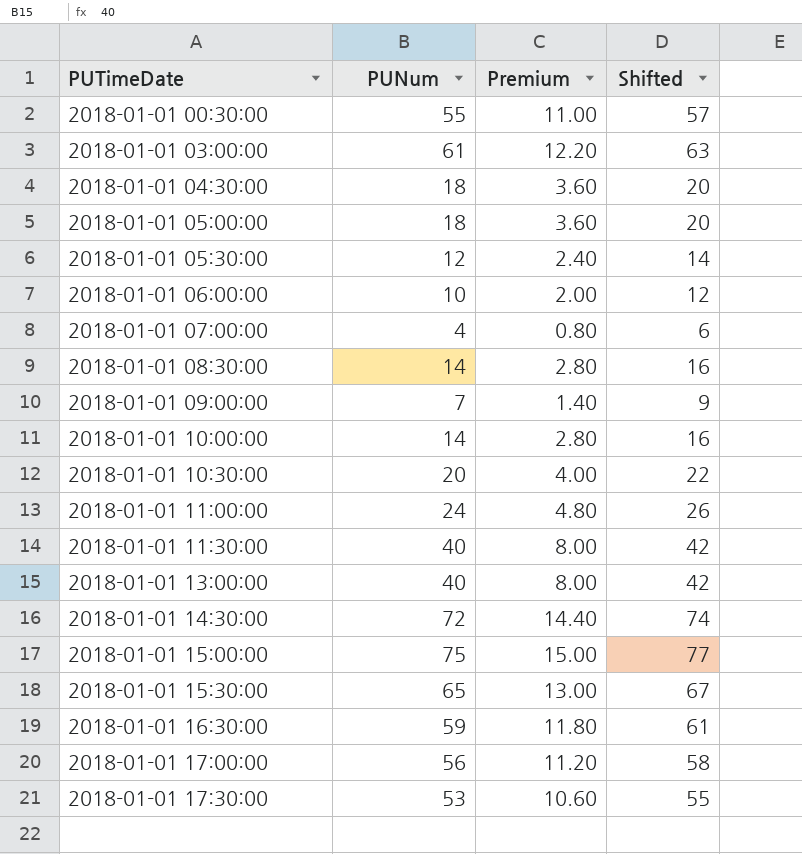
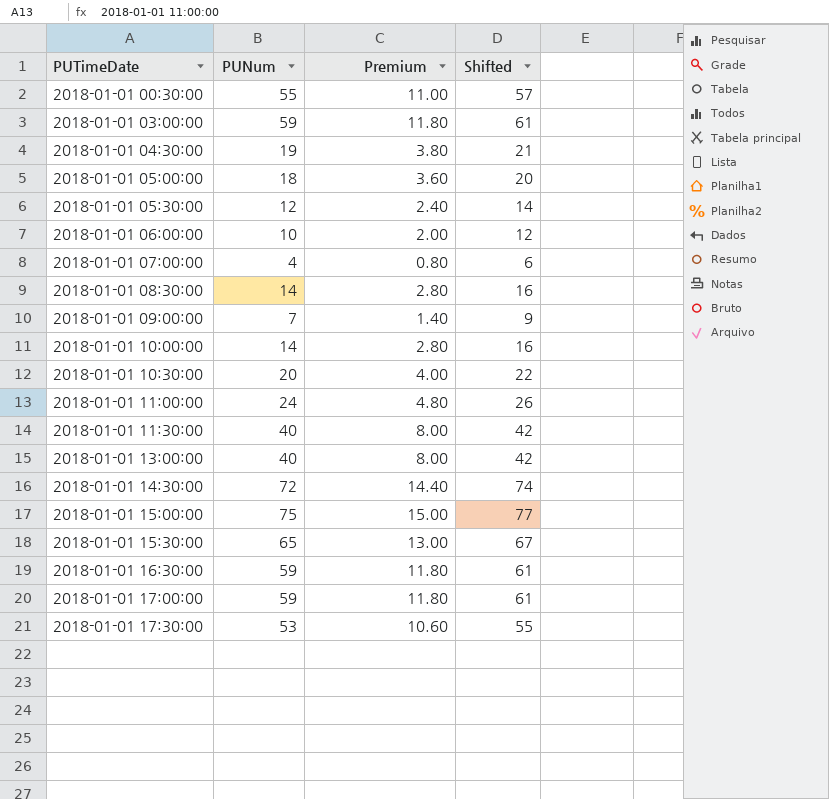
2018-01-01 03:00:00 | PUNum: 61 -> 59
2018-01-01 03:00:00 | Premium: 12.20 -> 11.80
2018-01-01 03:00:00 | Shifted: 63 -> 61
2018-01-01 04:30:00 | PUNum: 18 -> 19
2018-01-01 04:30:00 | Premium: 3.60 -> 3.80
2018-01-01 04:30:00 | Shifted: 20 -> 21
2018-01-01 17:00:00 | PUNum: 56 -> 59
2018-01-01 17:00:00 | Premium: 11.20 -> 11.80
2018-01-01 17:00:00 | Shifted: 58 -> 61

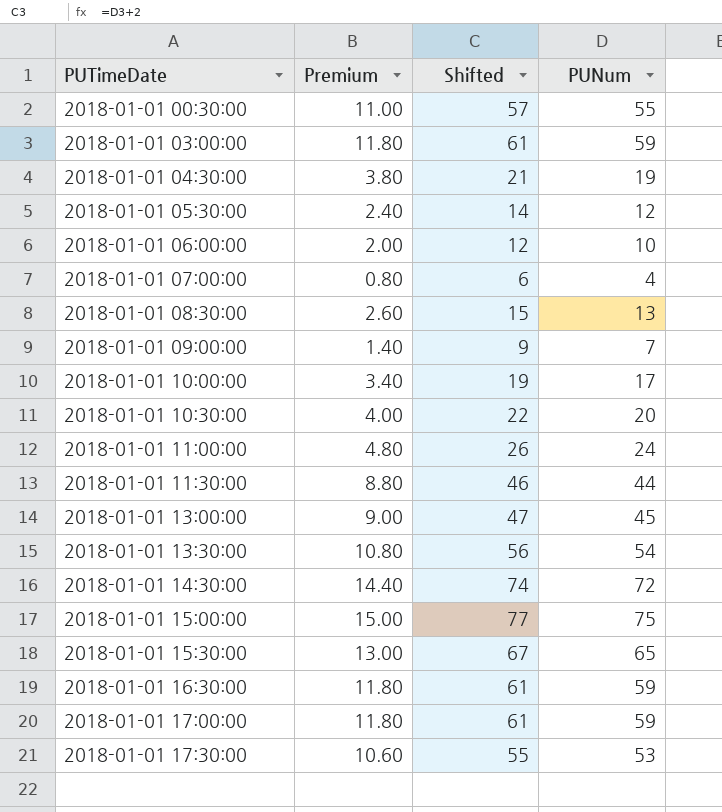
column PUNum | position: 2 -> 4
row 2018-01-01 05:00:00: 18 | 3.60 | 20 -> none
2018-01-01 08:30:00 | Premium: 2.80 -> 2.60
2018-01-01 08:30:00 | Shifted: 16 -> 15
2018-01-01 08:30:00 | PUNum: 14 -> 13
2018-01-01 10:00:00 | Premium: 2.80 -> 3.40
2018-01-01 10:00:00 | Shifted: 16 -> 19
2018-01-01 10:00:00 | PUNum: 14 -> 17
2018-01-01 11:30:00 | Premium: 8.00 -> 8.80
2018-01-01 11:30:00 | Shifted: 42 -> 46
2018-01-01 11:30:00 | PUNum: 40 -> 44
2018-01-01 13:00:00 | Premium: 8.00 -> 9.00
2018-01-01 13:00:00 | Shifted: 42 -> 47
2018-01-01 13:00:00 | PUNum: 40 -> 45
row 2018-01-01 13:30:00: none -> 10.80 | 56 | 54

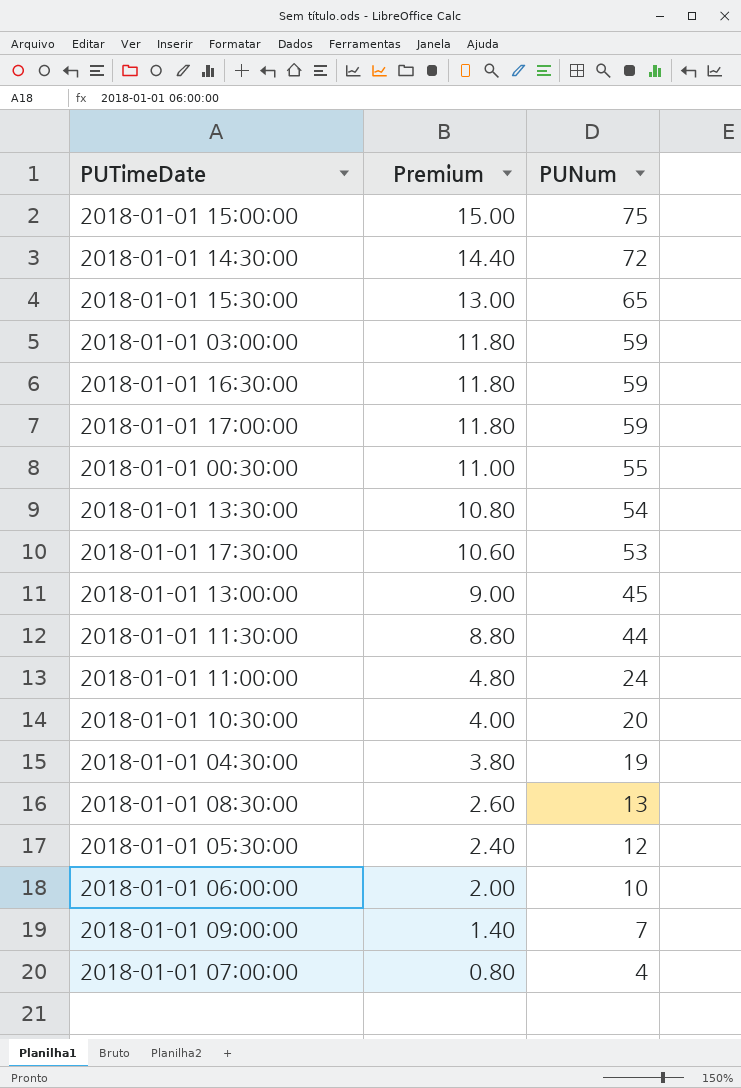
row order: PUTimeDate ascending -> Premium descending
column Shifted | formula: [PUNum] + 2 -> none
row 2018-01-01 10:00:00: 3.40 | 19 | 17 -> none

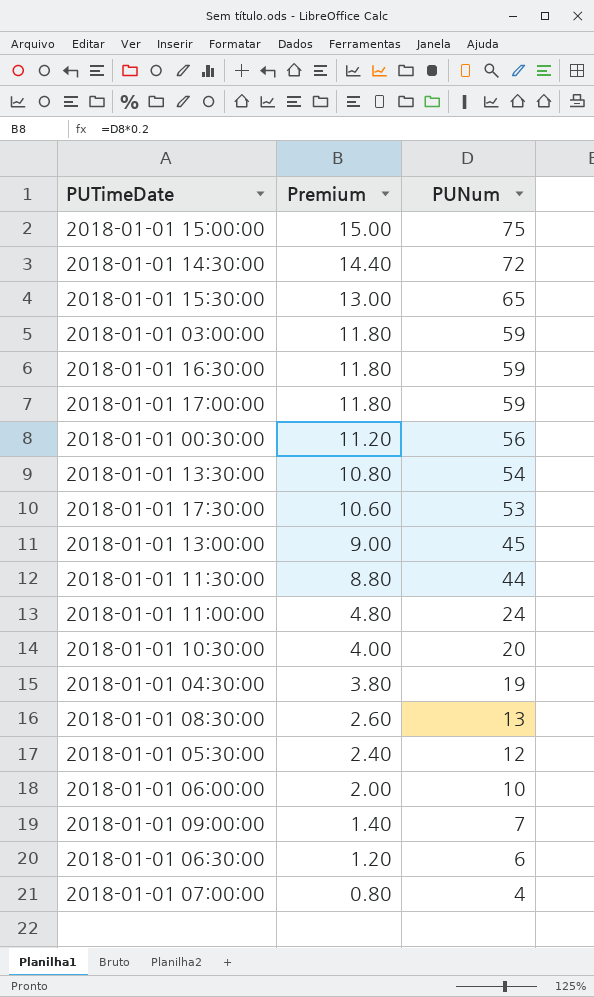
2018-01-01 00:30:00 | Premium: 11.00 -> 11.20
2018-01-01 00:30:00 | PUNum: 55 -> 56
row 2018-01-01 06:30:00: none -> 1.20 | 6

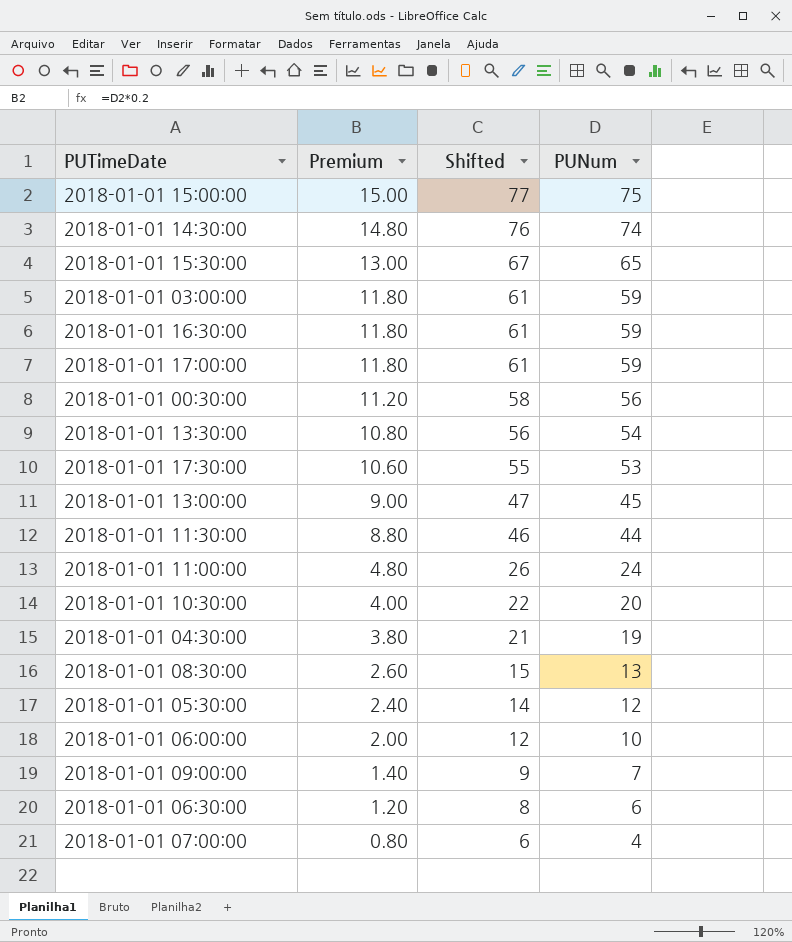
column Shifted | formula: none -> [PUNum] + 2
2018-01-01 14:30:00 | Premium: 14.40 -> 14.80
2018-01-01 14:30:00 | PUNum: 72 -> 74

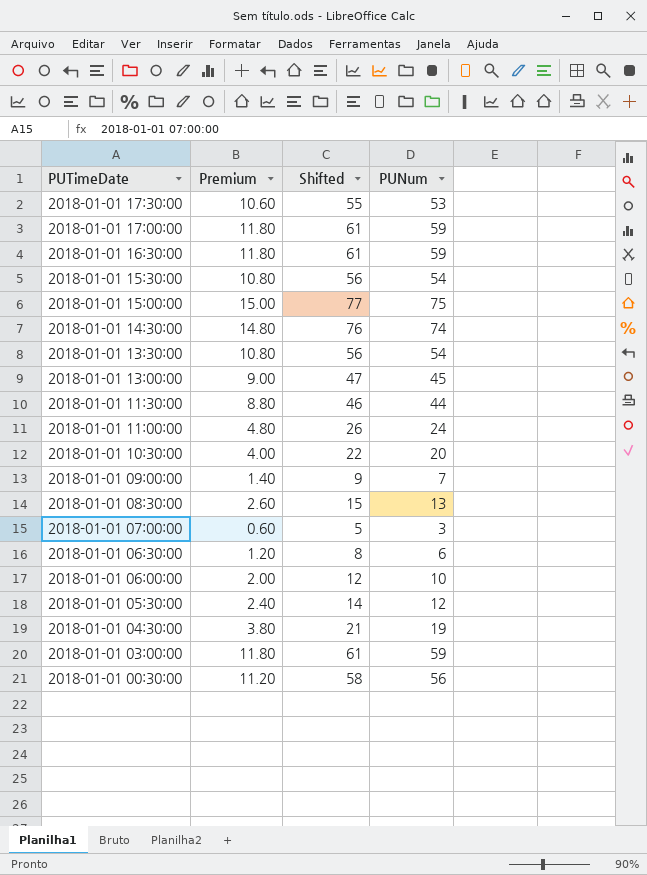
row order: Premium descending -> PUTimeDate descending
2018-01-01 15:30:00 | Premium: 13.00 -> 10.80
2018-01-01 15:30:00 | Shifted: 67 -> 56
2018-01-01 15:30:00 | PUNum: 65 -> 54
2018-01-01 07:00:00 | Premium: 0.80 -> 0.60
2018-01-01 07:00:00 | Shifted: 6 -> 5
2018-01-01 07:00:00 | PUNum: 4 -> 3

